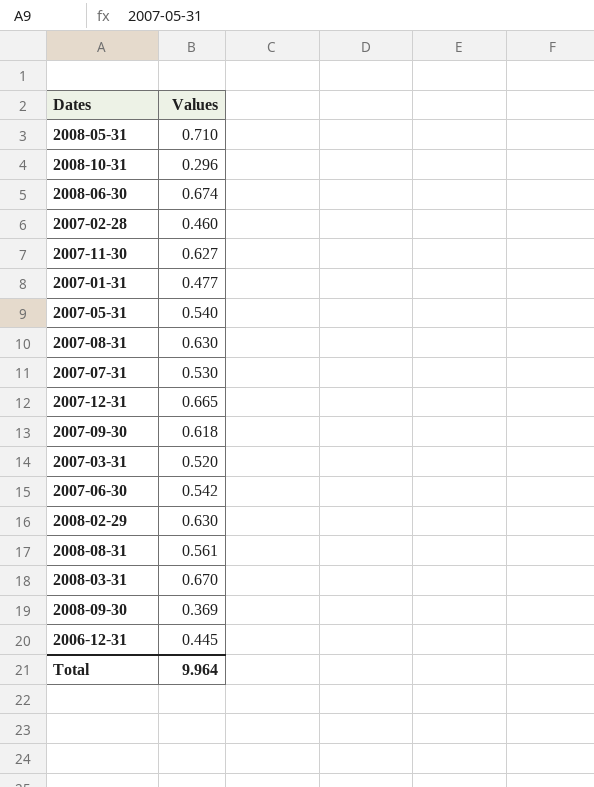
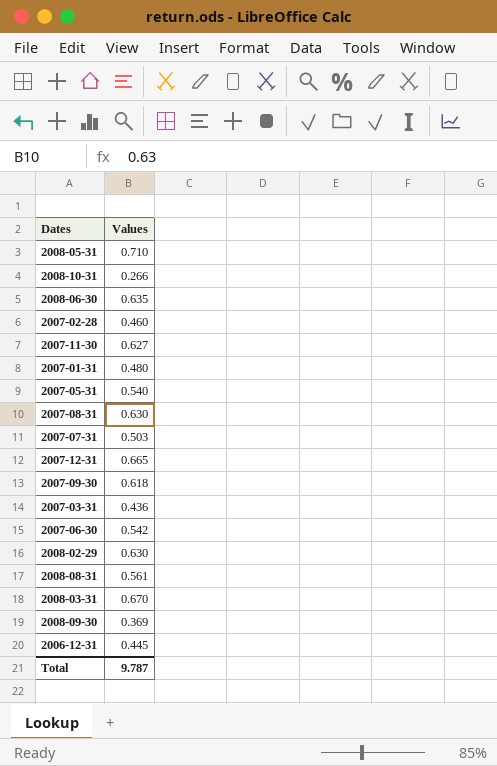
2008-10-31 | Values: 0.296 -> 0.266
2008-06-30 | Values: 0.674 -> 0.635
2007-01-31 | Values: 0.477 -> 0.480
2007-07-31 | Values: 0.530 -> 0.503
2007-03-31 | Values: 0.520 -> 0.436
Total | Values: 9.964 -> 9.787

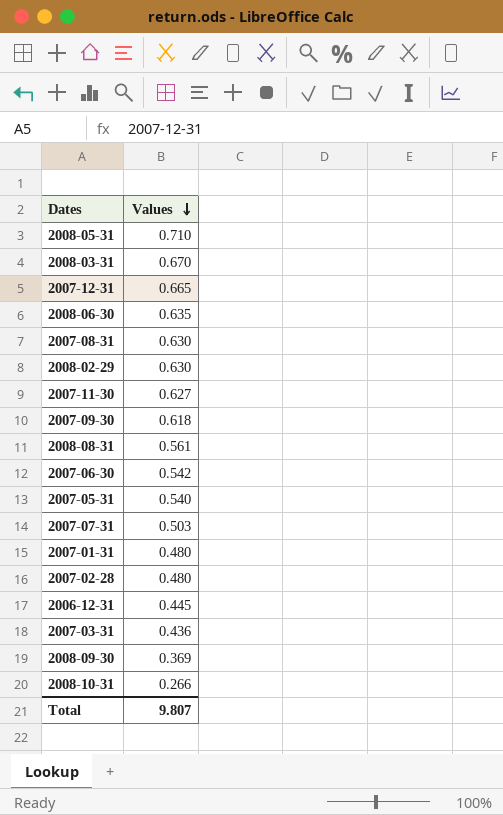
row order: none -> Values descending
2007-02-28 | Values: 0.460 -> 0.480
Total | Values: 9.787 -> 9.807

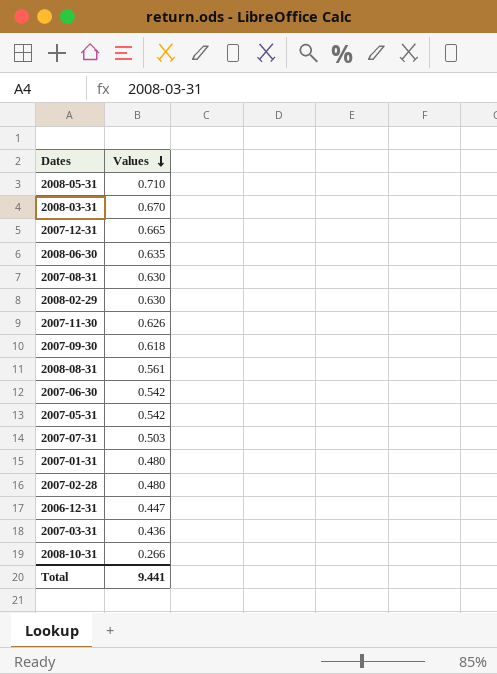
row 2008-09-30: 0.369 -> none
2007-11-30 | Values: 0.627 -> 0.626
2007-05-31 | Values: 0.540 -> 0.542
2006-12-31 | Values: 0.445 -> 0.447
Total | Values: 9.807 -> 9.441

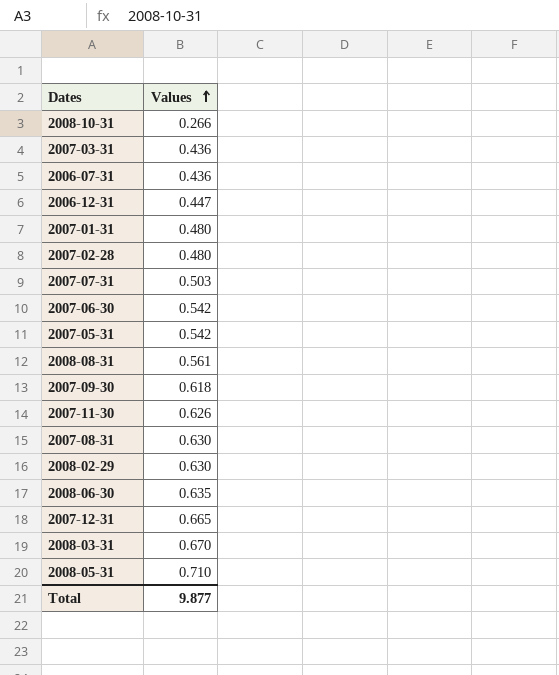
row order: Values descending -> Values ascending
row 2006-07-31: none -> 0.436
Total | Values: 9.441 -> 9.877

